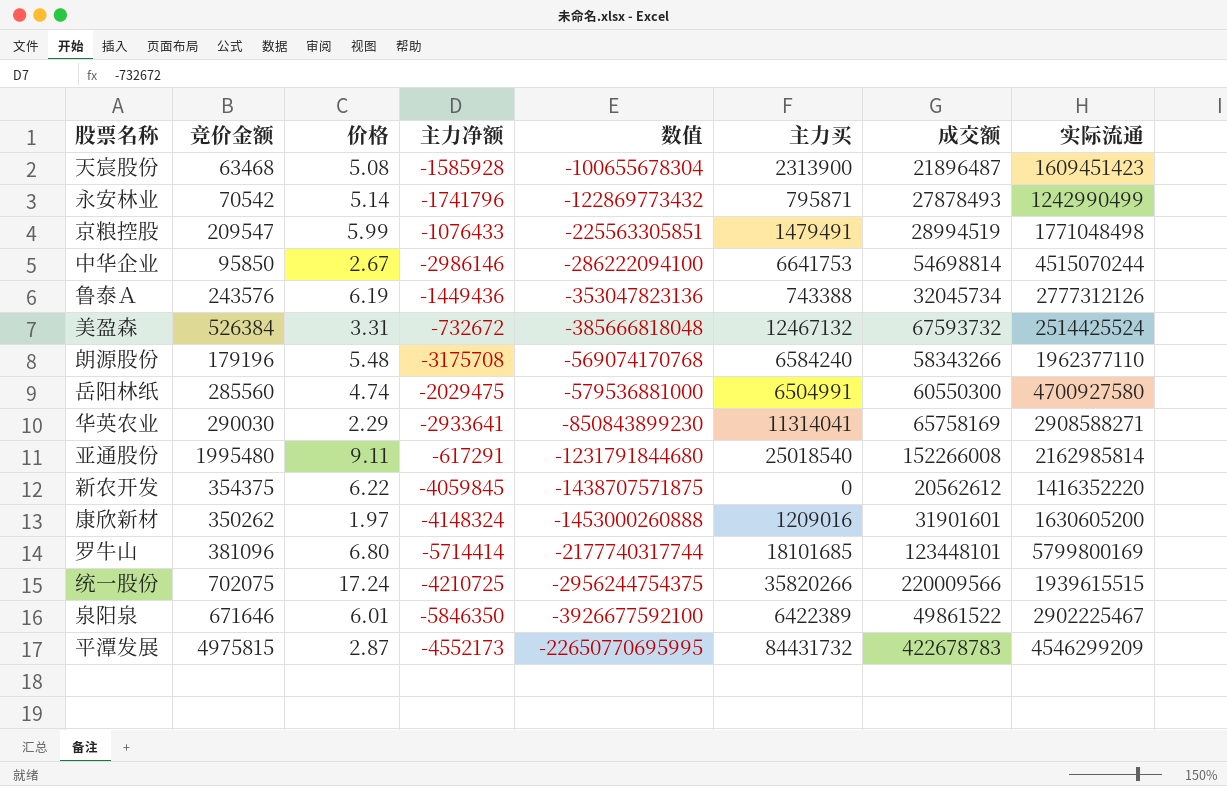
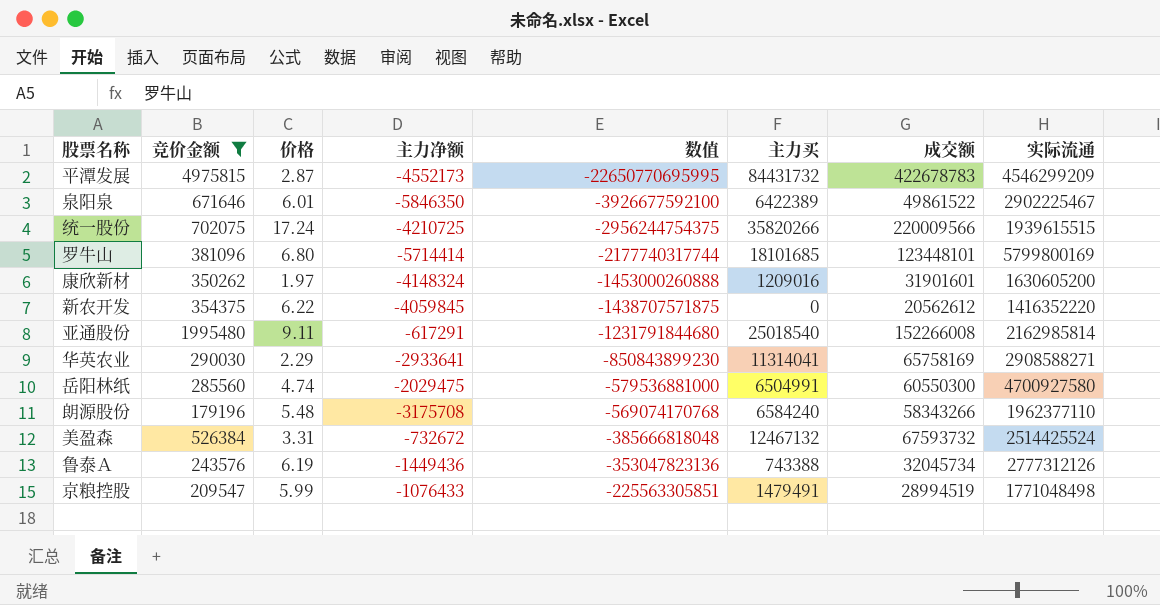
filter: none -> 竞价金额 >= 179196
row order: 数值 descending -> 数值 ascending

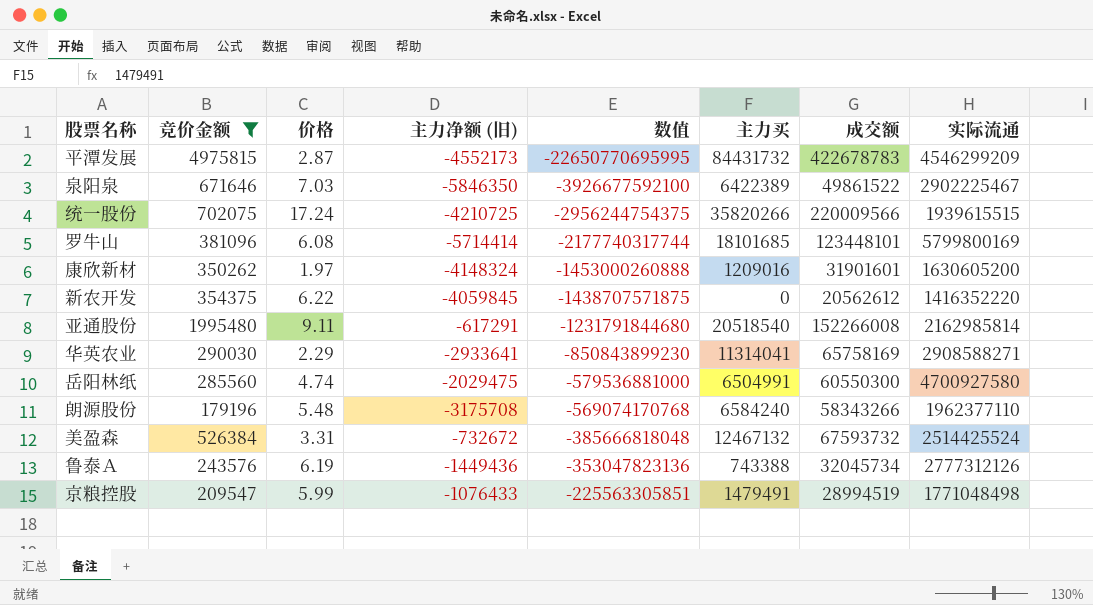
column name: 主力净额 -> 主力净额 (旧)
泉阳泉 | 价格: 6.01 -> 7.03
罗牛山 | 价格: 6.80 -> 6.08
亚通股份 | 主力买: 25018540 -> 20518540

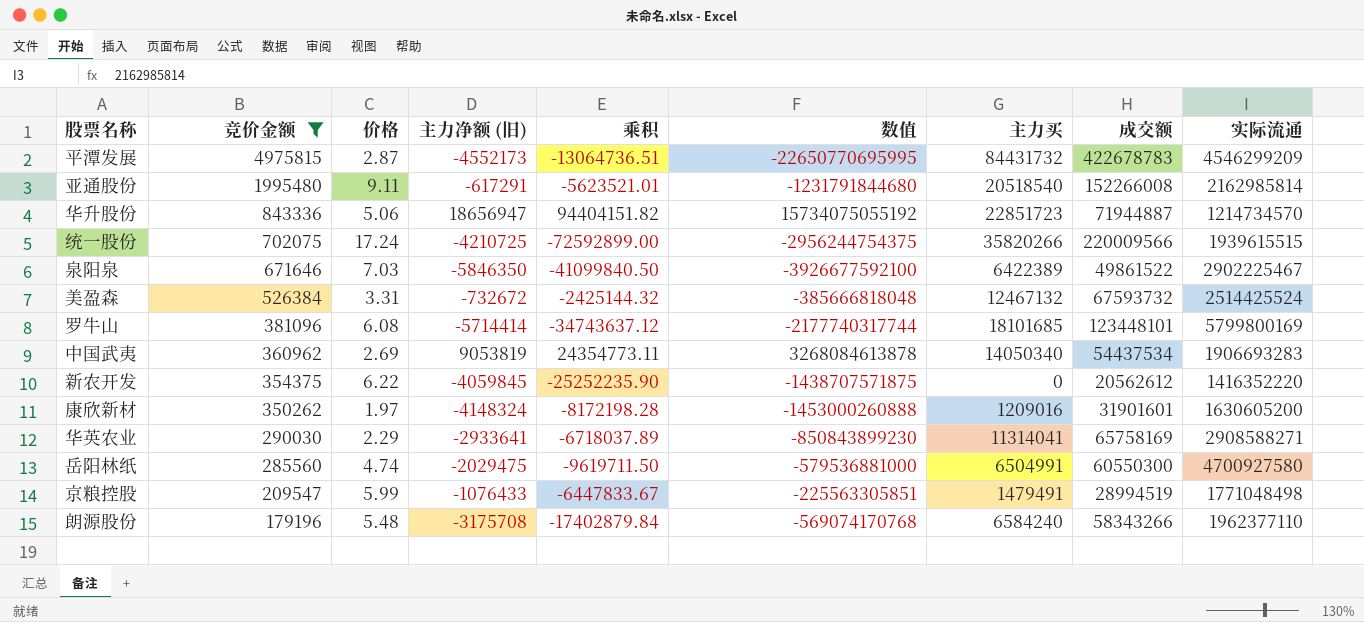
row order: 数值 ascending -> 竞价金额 descending
column 乘积 | formula: none -> [价格] * [主力净额 (旧)]
row 鲁泰Ａ: 243576 | 6.19 | -1449436 | -353047823136 | 743388 | 32045734 | 2777312126 -> none
row 华升股份: none -> 843336 | 5.06 | 18656947 | 94404151.82 | 15734075055192 | 22851723 | 71944887 | 1214734570
row 中国武夷: none -> 360962 | 2.69 | 9053819 | 24354773.11 | 3268084613878 | 14050340 | 54437534 | 1906693283

